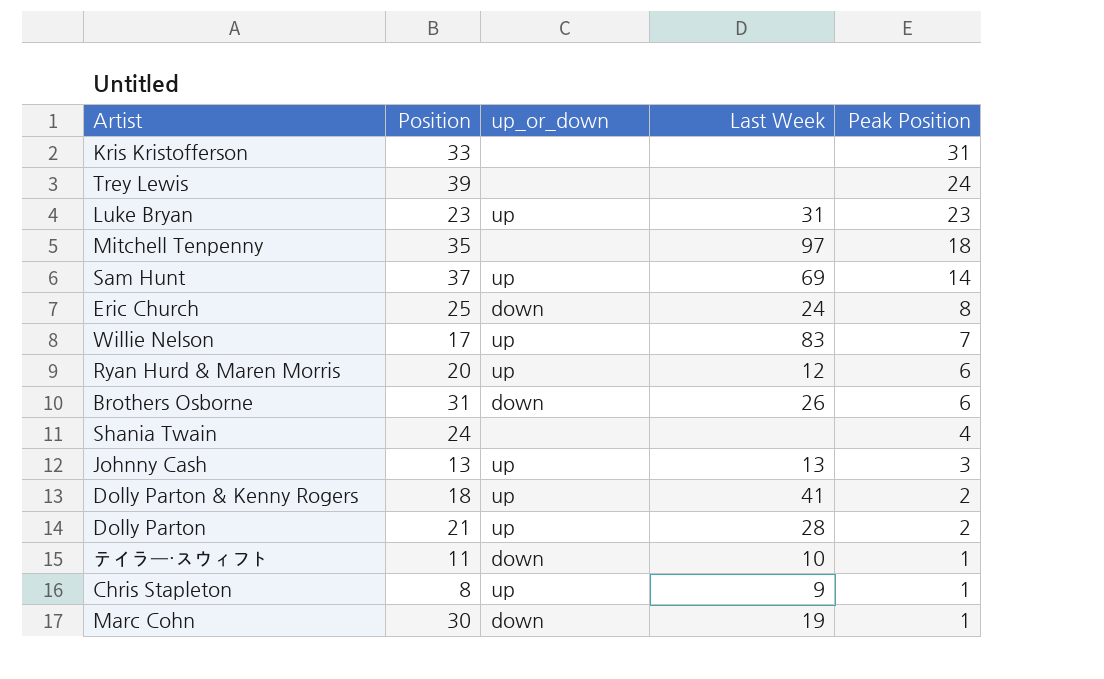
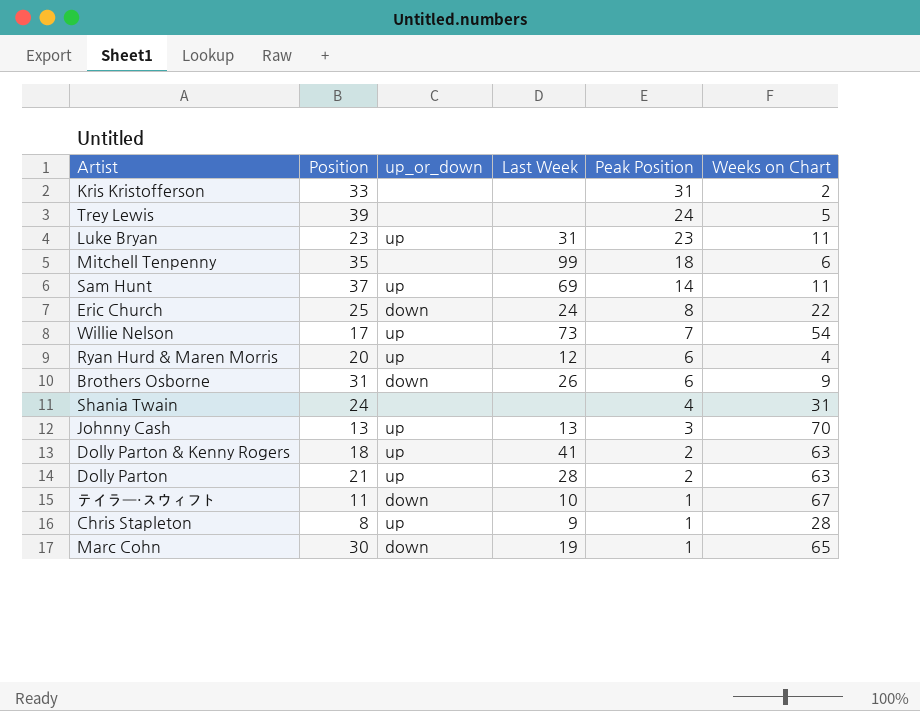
column Weeks on Chart | position: none -> 6
Mitchell Tenpenny | Last Week: 97 -> 99
Willie Nelson | Last Week: 83 -> 73

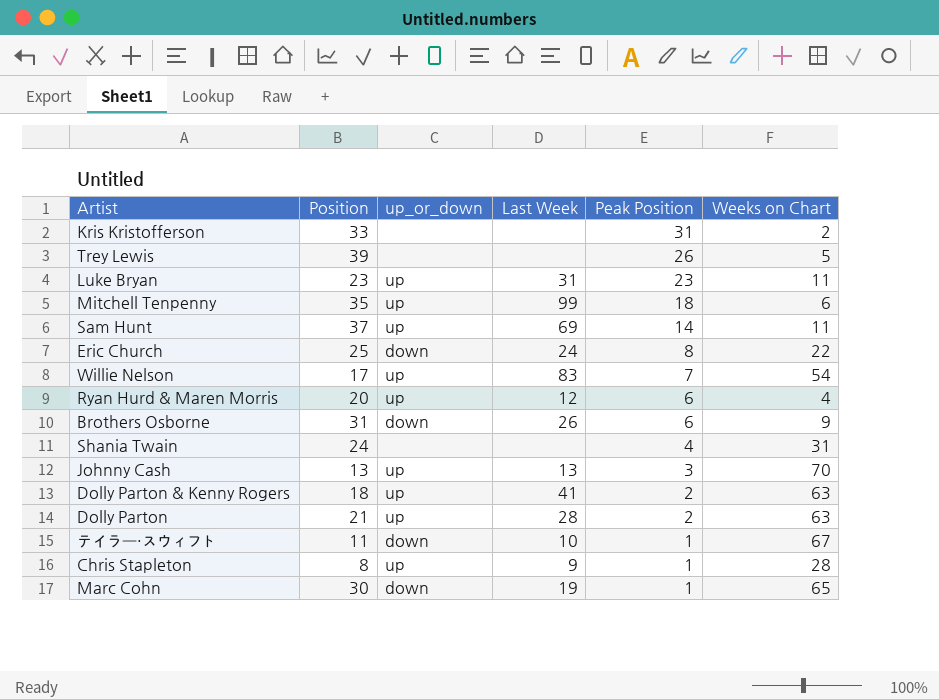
Trey Lewis | Peak Position: 24 -> 26
Mitchell Tenpenny | up_or_down: none -> up
Willie Nelson | Last Week: 73 -> 83

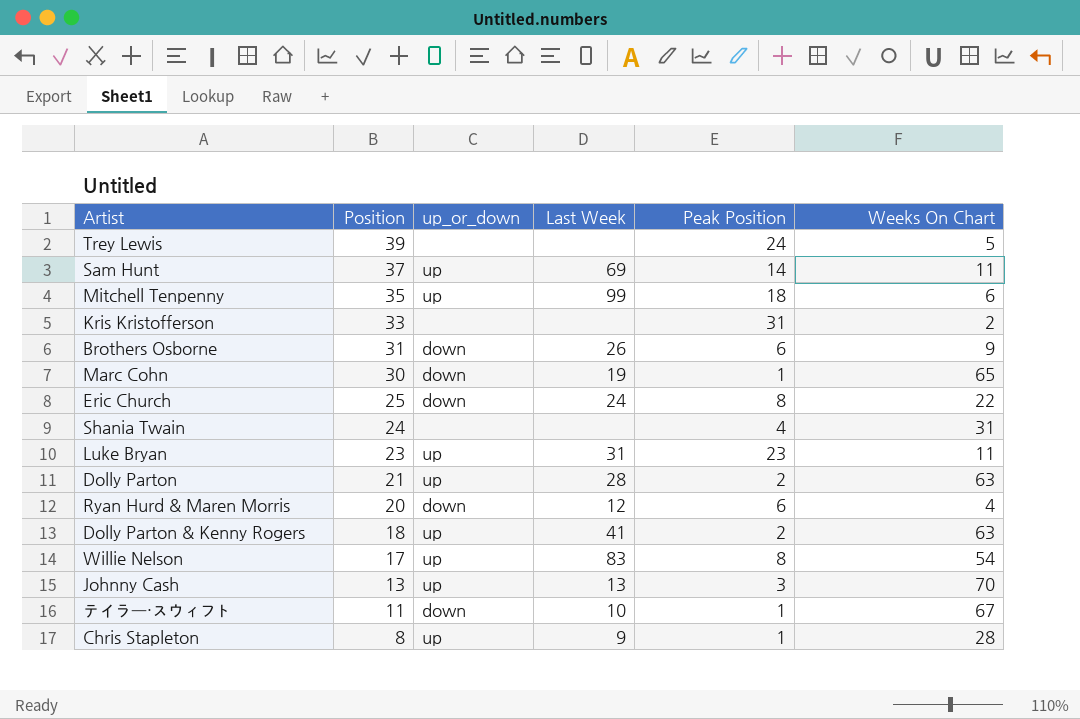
row order: Peak Position descending -> Position descending
column name: Weeks on Chart -> Weeks On Chart
Trey Lewis | Peak Position: 26 -> 24
Ryan Hurd & Maren Morris | up_or_down: up -> down
Willie Nelson | Peak Position: 7 -> 8

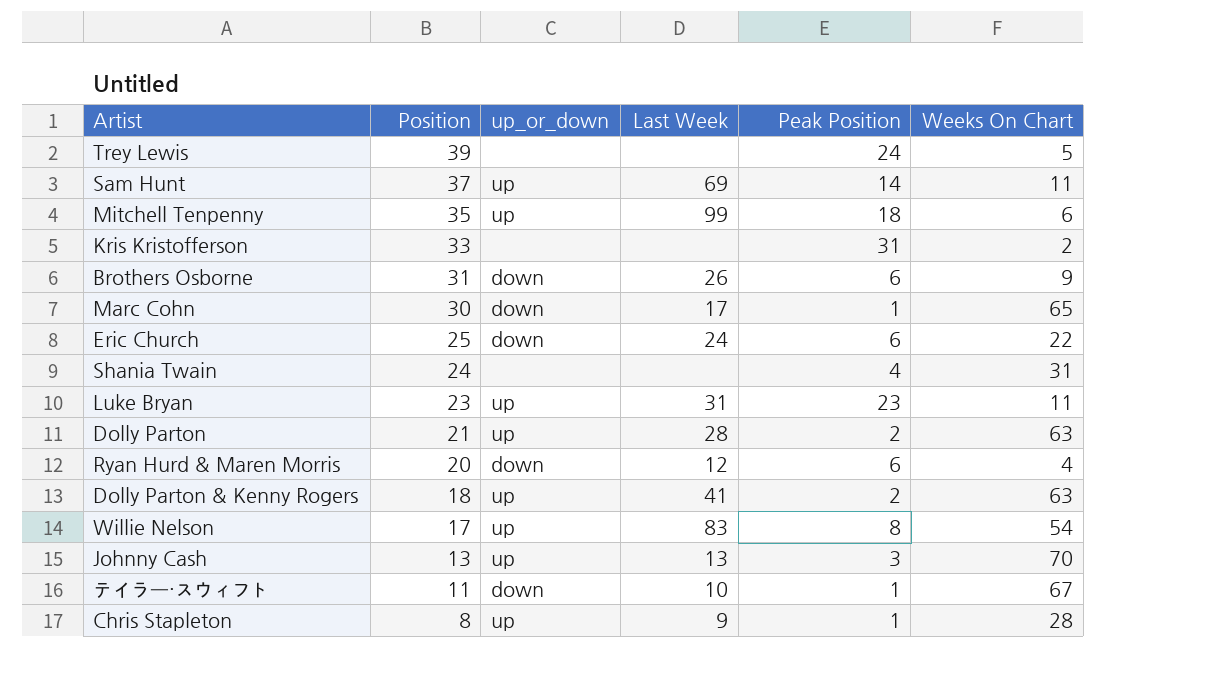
Marc Cohn | Last Week: 19 -> 17
Eric Church | Peak Position: 8 -> 6

